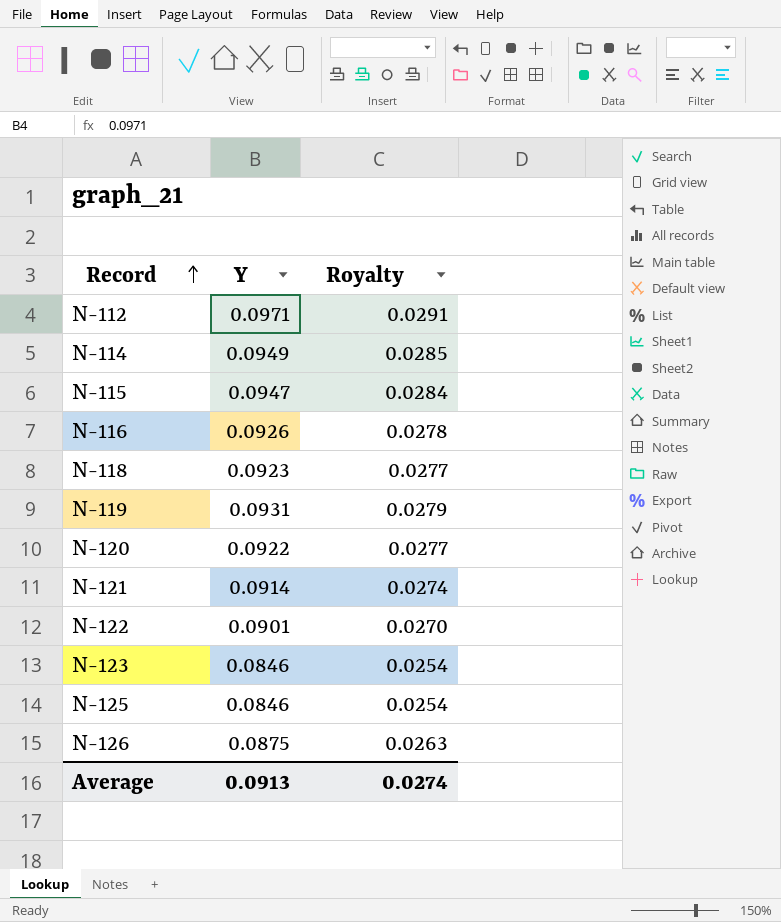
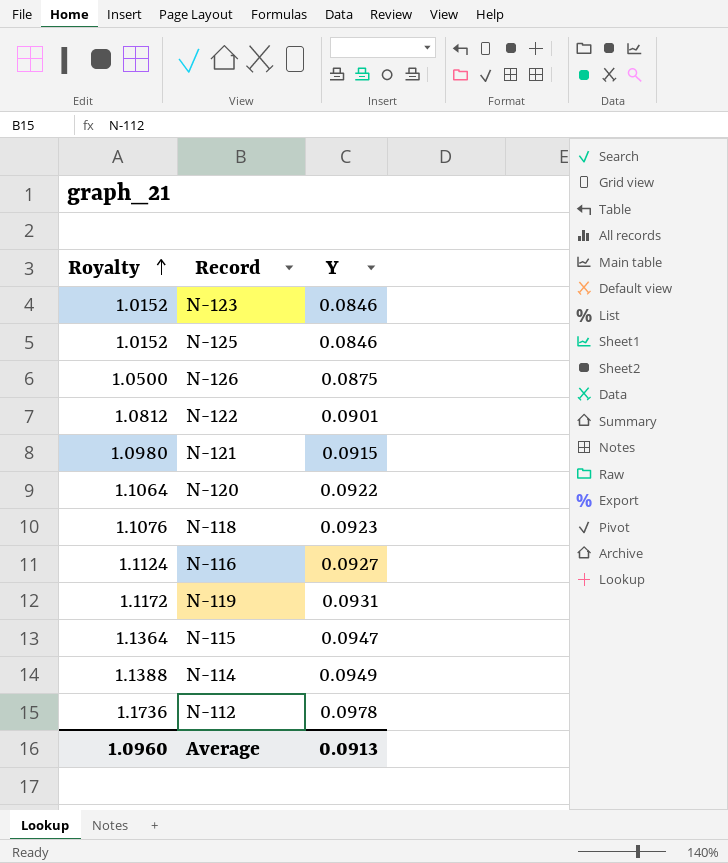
row order: Record ascending -> Royalty ascending
column Royalty | formula: [Y] * 0.3 -> [Y] * 12
column Royalty | position: 3 -> 1
N-121 | Y: 0.0914 -> 0.0915
N-116 | Y: 0.0926 -> 0.0927
N-112 | Y: 0.0971 -> 0.0978
Average | Royalty: 0.0274 -> 1.0960

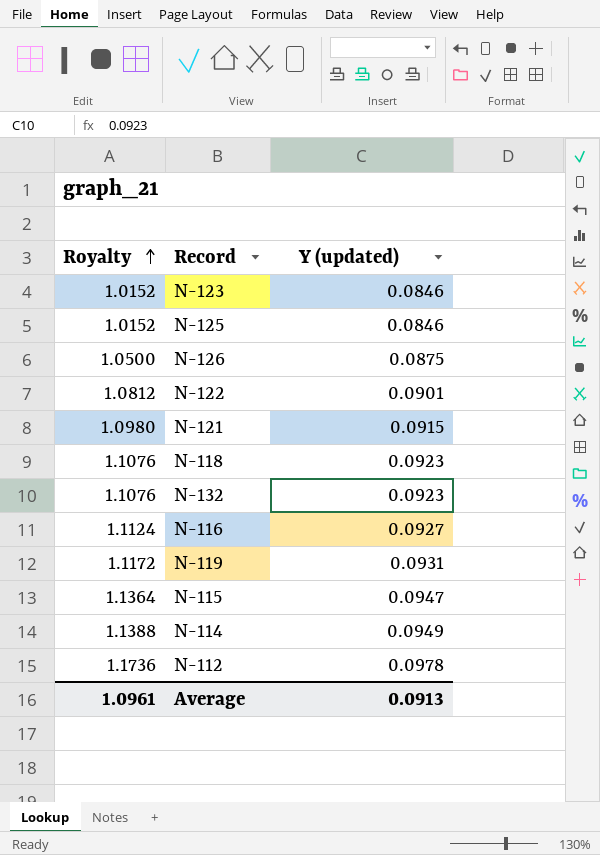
column name: Y -> Y (updated)
row N-120: 1.1064 | 0.0922 -> none
row N-132: none -> 1.1076 | 0.0923
Average | Royalty: 1.0960 -> 1.0961

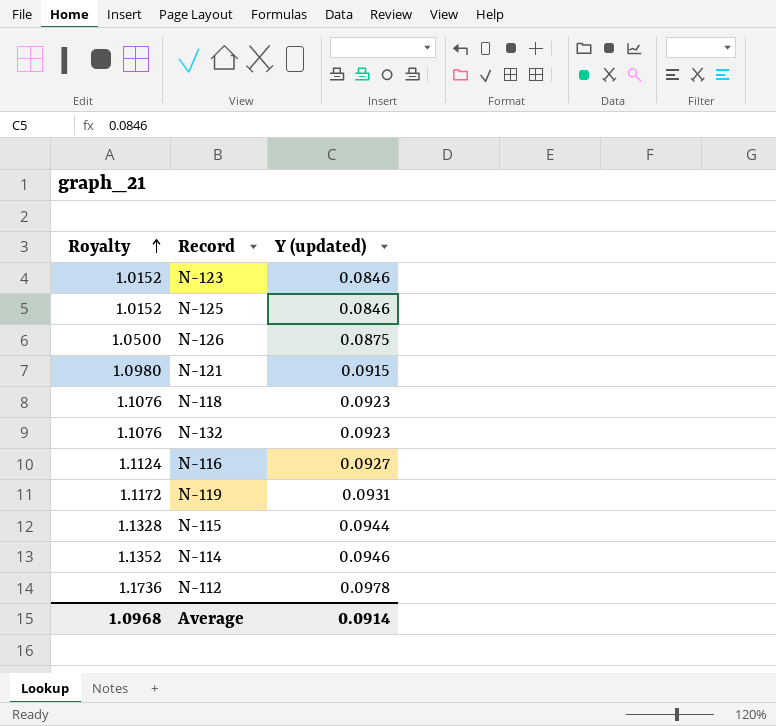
row N-122: 1.0812 | 0.0901 -> none
N-115 | Royalty: 1.1364 -> 1.1328
N-115 | Y (updated): 0.0947 -> 0.0944
N-114 | Royalty: 1.1388 -> 1.1352
N-114 | Y (updated): 0.0949 -> 0.0946
Average | Royalty: 1.0961 -> 1.0968
Average | Y (updated): 0.0913 -> 0.0914

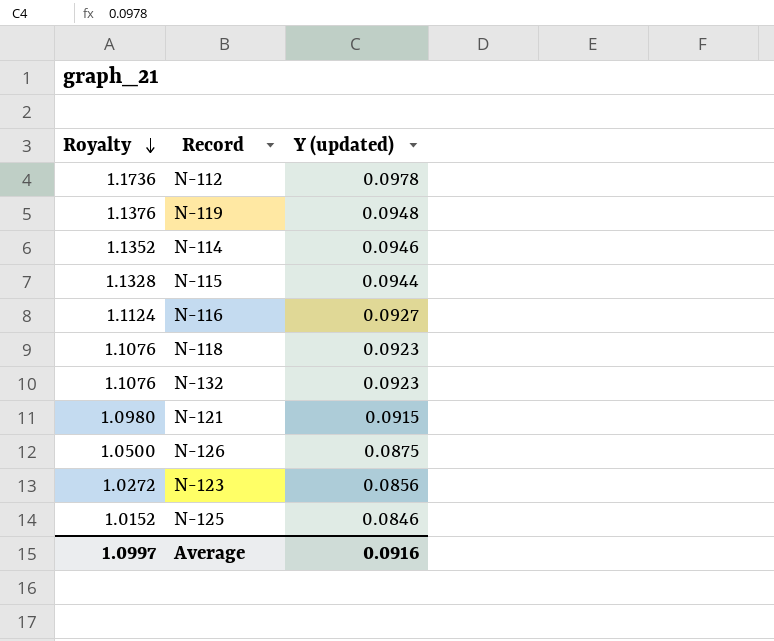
row order: Royalty ascending -> Royalty descending
N-119 | Royalty: 1.1172 -> 1.1376
N-119 | Y (updated): 0.0931 -> 0.0948
N-123 | Royalty: 1.0152 -> 1.0272
N-123 | Y (updated): 0.0846 -> 0.0856
Average | Royalty: 1.0968 -> 1.0997
Average | Y (updated): 0.0914 -> 0.0916

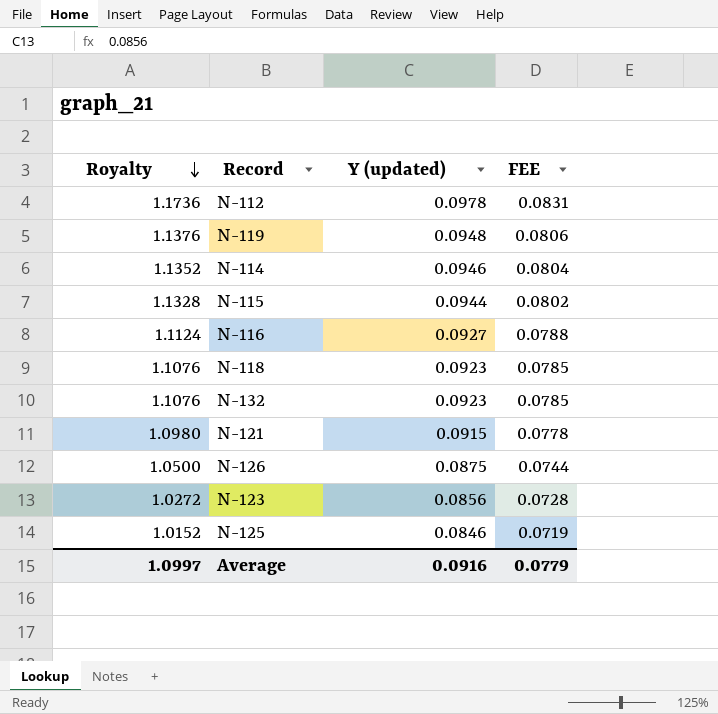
column FEE | formula: none -> [Y (updated)] * 0.85

